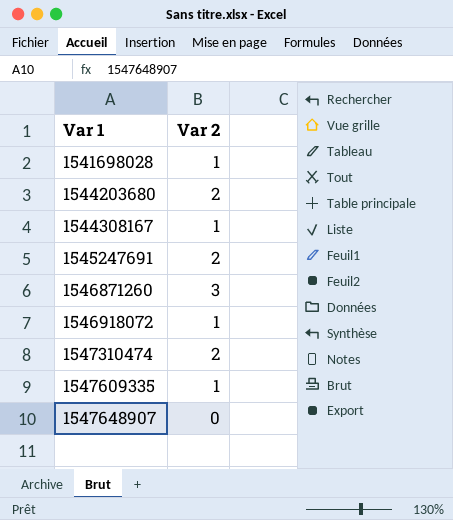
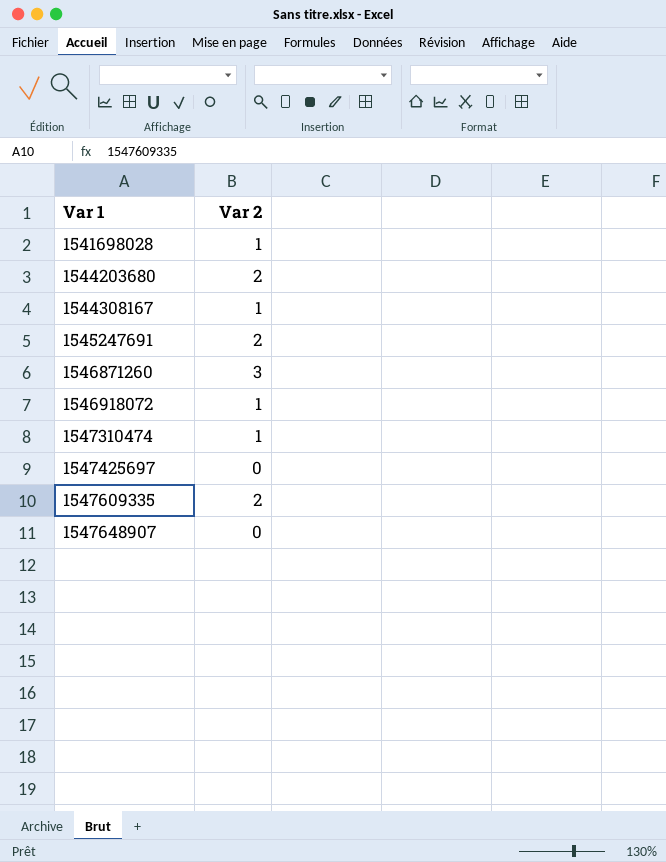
1547310474 | Var 2: 2 -> 1
row 1547425697: none -> 0
1547609335 | Var 2: 1 -> 2

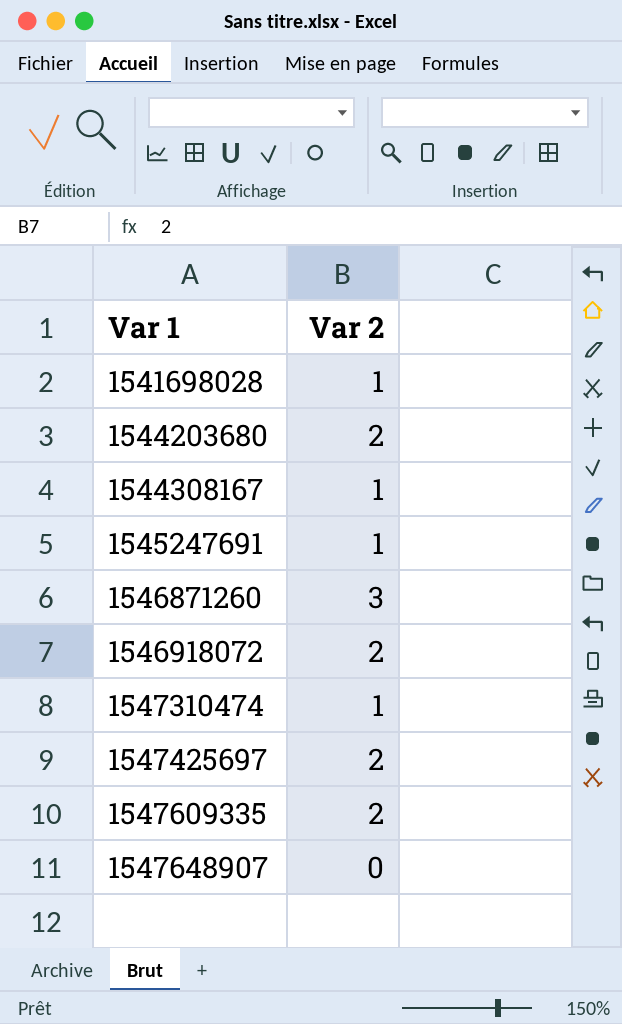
1545247691 | Var 2: 2 -> 1
1546918072 | Var 2: 1 -> 2
1547425697 | Var 2: 0 -> 2

